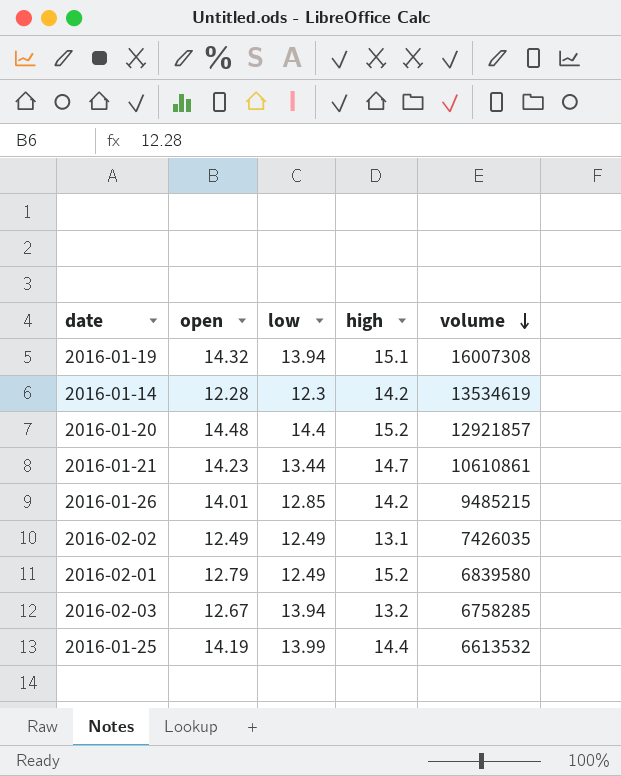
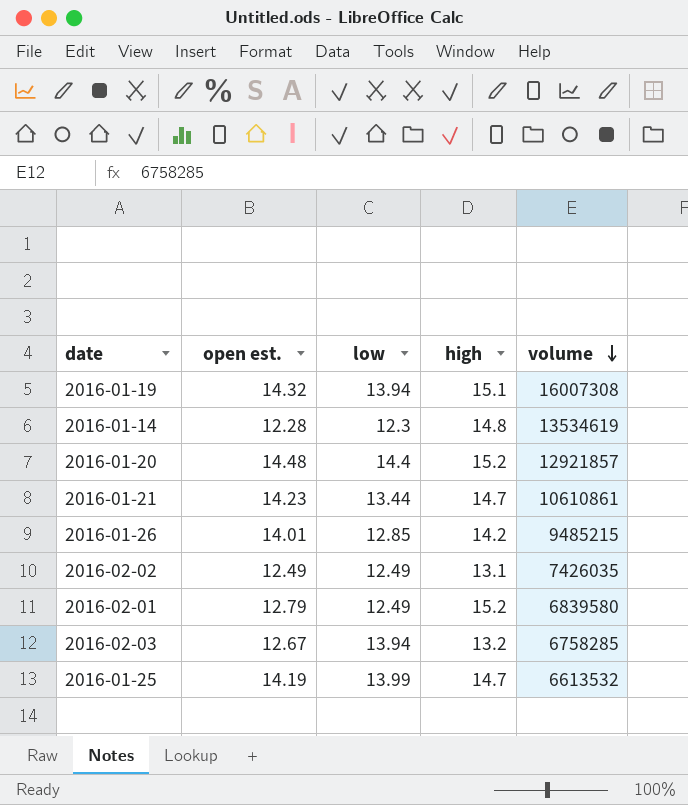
column name: open -> open est.
2016-01-14 | high: 14.2 -> 14.8
2016-01-25 | high: 14.4 -> 14.7

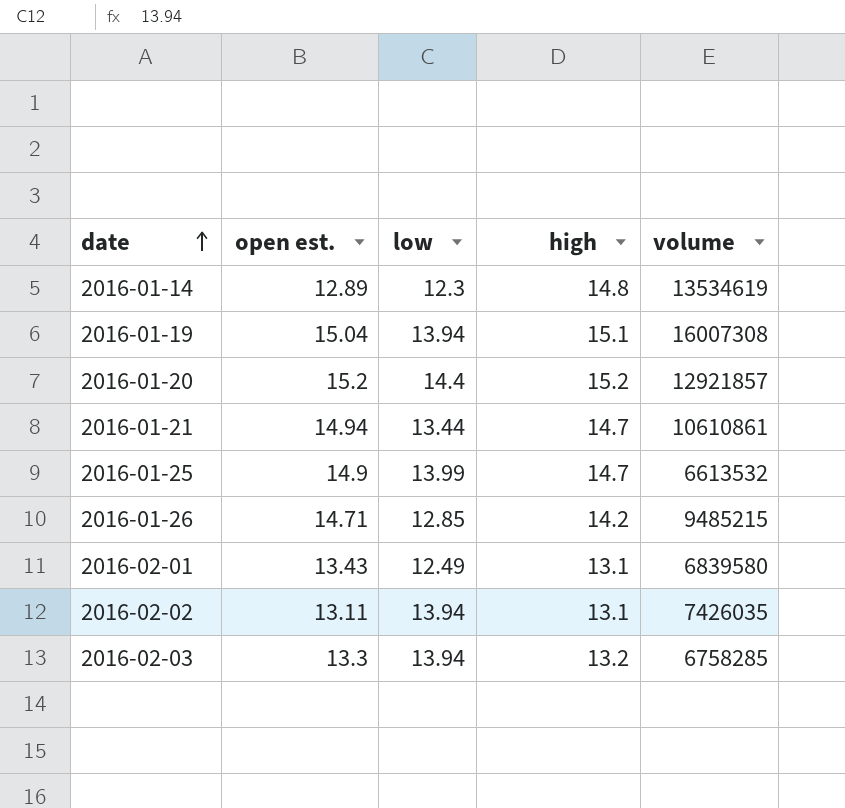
row order: volume descending -> date ascending
2016-01-14 | open est.: 12.28 -> 12.89
2016-01-19 | open est.: 14.32 -> 15.04
2016-01-20 | open est.: 14.48 -> 15.2
2016-01-21 | open est.: 14.23 -> 14.94
2016-01-25 | open est.: 14.19 -> 14.9
2016-01-26 | open est.: 14.01 -> 14.71
2016-02-01 | open est.: 12.79 -> 13.43
2016-02-01 | high: 15.2 -> 13.1
2016-02-02 | open est.: 12.49 -> 13.11
2016-02-02 | low: 12.49 -> 13.94
2016-02-03 | open est.: 12.67 -> 13.3

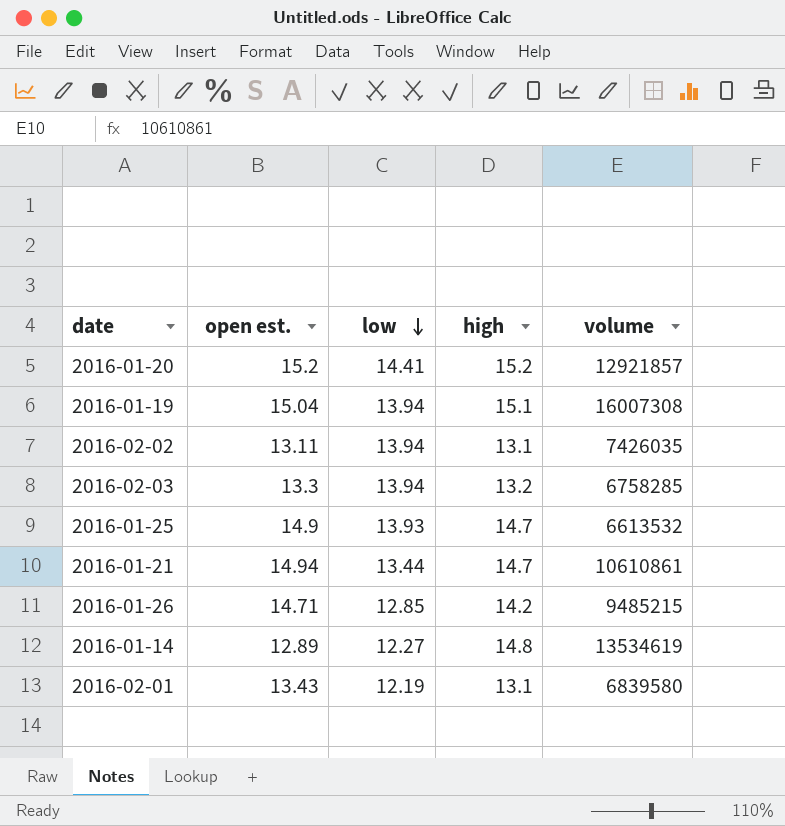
row order: date ascending -> low descending
2016-01-20 | low: 14.4 -> 14.41
2016-01-25 | low: 13.99 -> 13.93
2016-01-14 | low: 12.3 -> 12.27
2016-02-01 | low: 12.49 -> 12.19

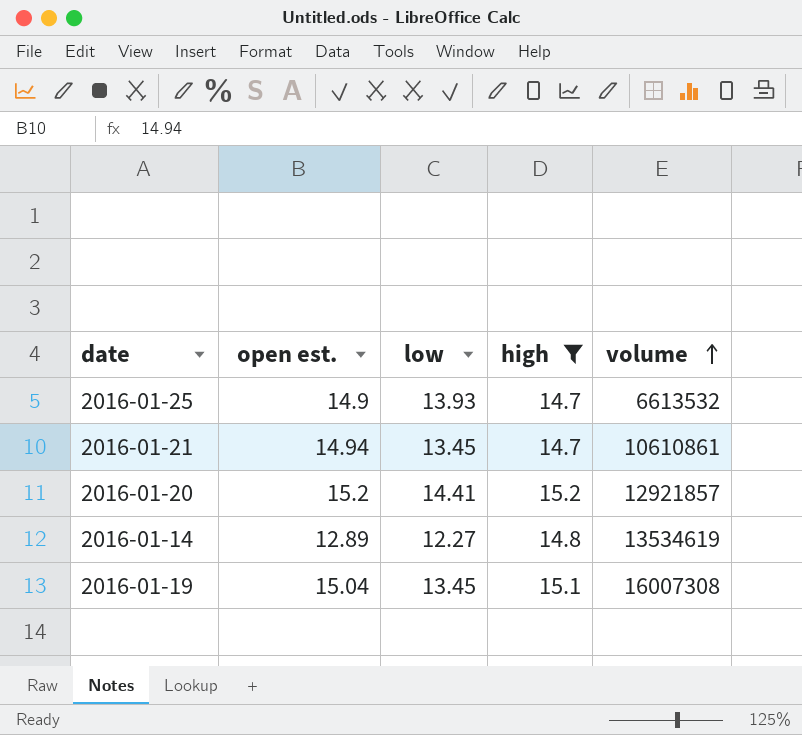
filter: none -> high >= 14.7
row order: low descending -> volume ascending
2016-01-21 | low: 13.44 -> 13.45
2016-01-19 | low: 13.94 -> 13.45

